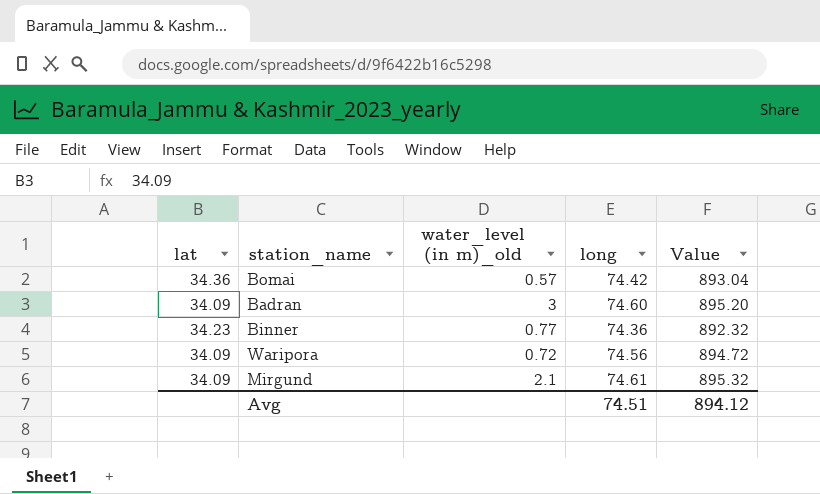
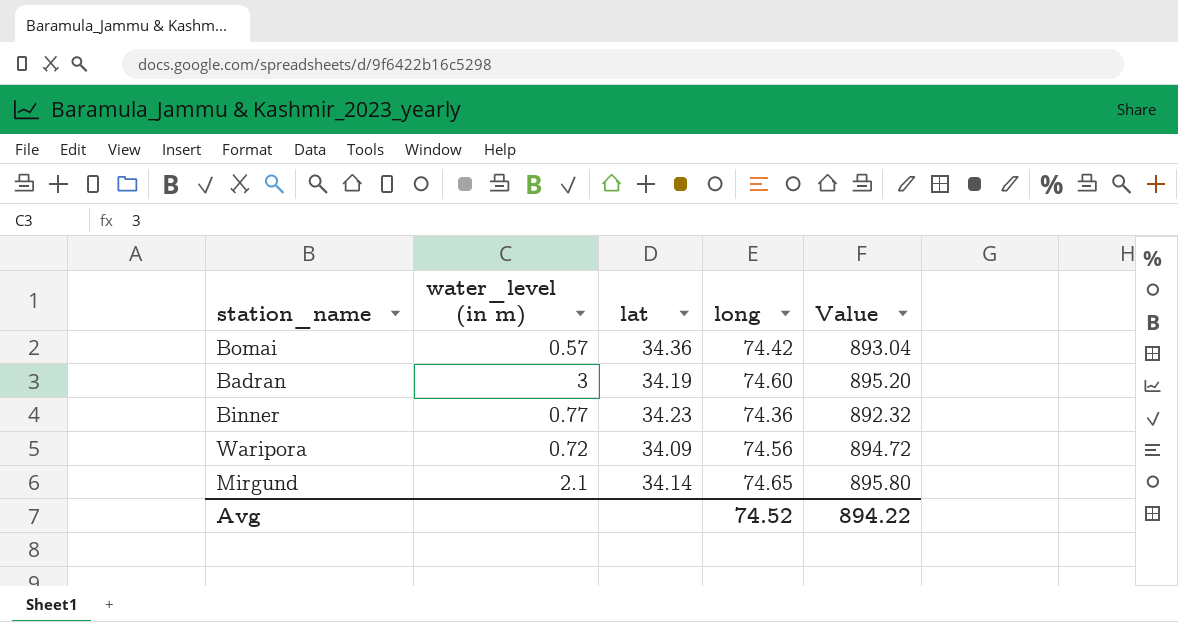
column name: water_level (in m)_old -> water_level (in m)
column lat | position: 1 -> 3
Badran | lat: 34.09 -> 34.19
Mirgund | lat: 34.09 -> 34.14
Mirgund | long: 74.61 -> 74.65
Mirgund | Value: 895.32 -> 895.80
Avg | long: 74.51 -> 74.52
Avg | Value: 894.12 -> 894.22

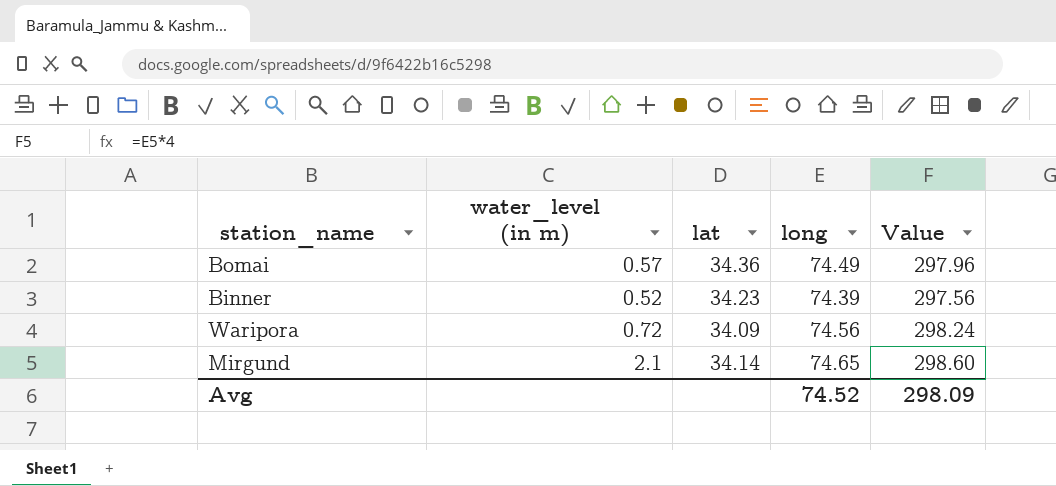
column Value | formula: [long] * 12 -> [long] * 4
row Badran: 3 | 34.19 | 74.60 | 895.20 -> none
Bomai | long: 74.42 -> 74.49
Binner | water_level (in m): 0.77 -> 0.52
Binner | long: 74.36 -> 74.39
Avg | Value: 894.22 -> 298.09

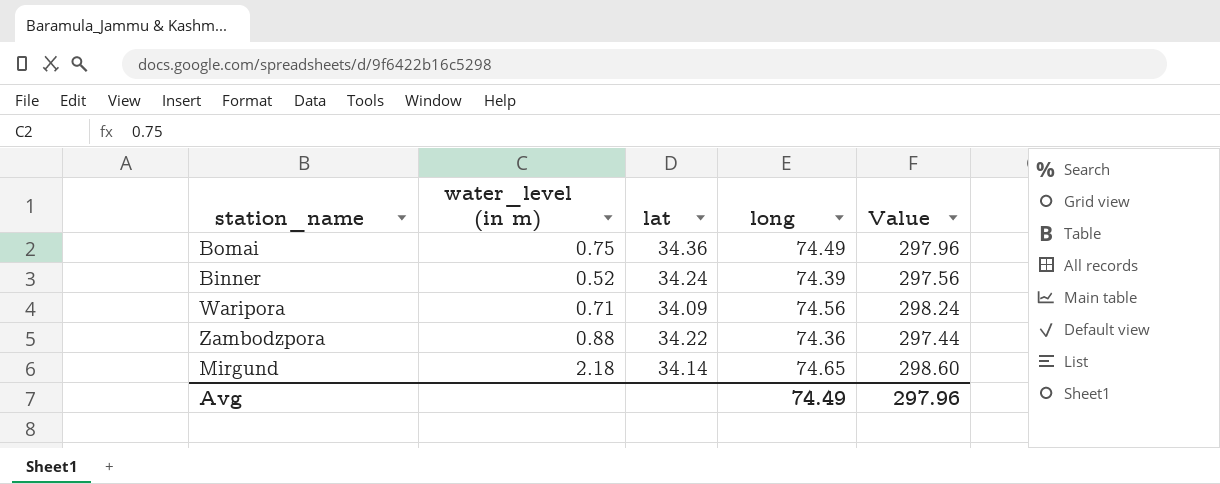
Bomai | water_level (in m): 0.57 -> 0.75
Binner | lat: 34.23 -> 34.24
Waripora | water_level (in m): 0.72 -> 0.71
row Zambodzpora: none -> 0.88 | 34.22 | 74.36 | 297.44
Mirgund | water_level (in m): 2.1 -> 2.18
Avg | long: 74.52 -> 74.49
Avg | Value: 298.09 -> 297.96

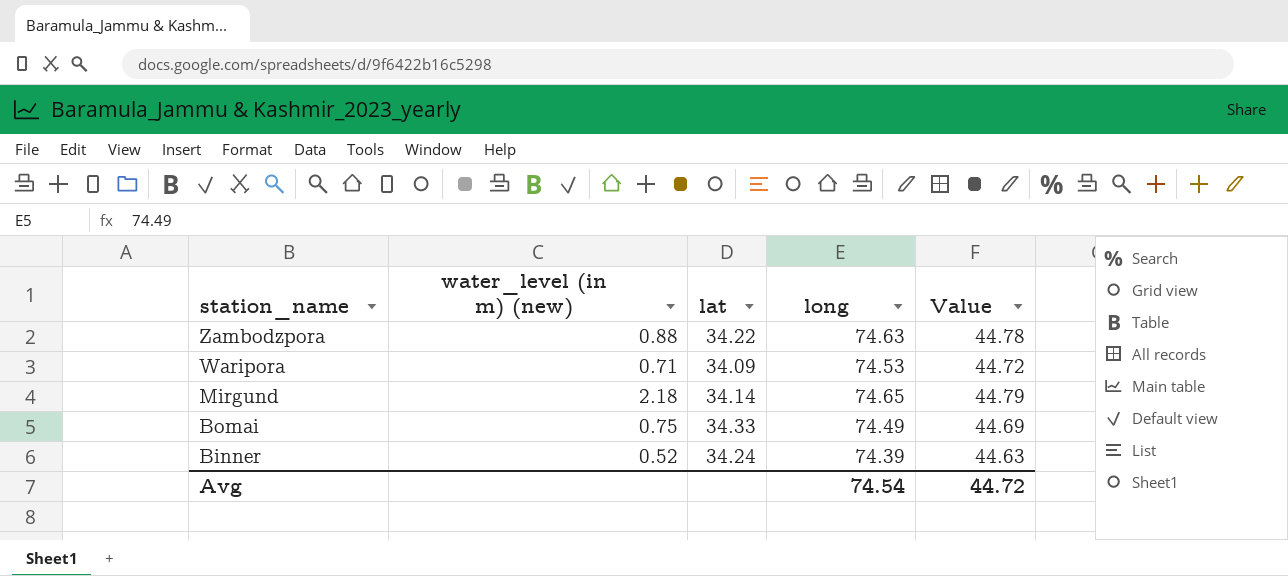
row order: none -> station_name descending
column name: water_level (in m) -> water_level (in m) (new)
column Value | formula: [long] * 4 -> [long] * 0.6
Zambodzpora | long: 74.36 -> 74.63
Waripora | long: 74.56 -> 74.53
Bomai | lat: 34.36 -> 34.33
Avg | long: 74.49 -> 74.54
Avg | Value: 297.96 -> 44.72

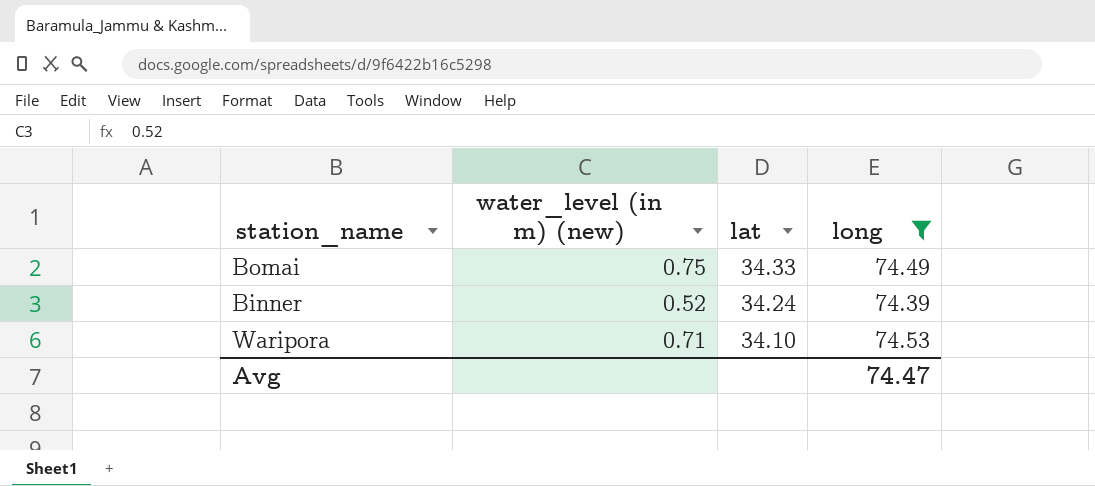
filter: none -> long <= 74.53
row order: station_name descending -> lat descending
column Value | formula: [long] * 0.6 -> none
Waripora | lat: 34.09 -> 34.10
Avg | long: 74.54 -> 74.47

